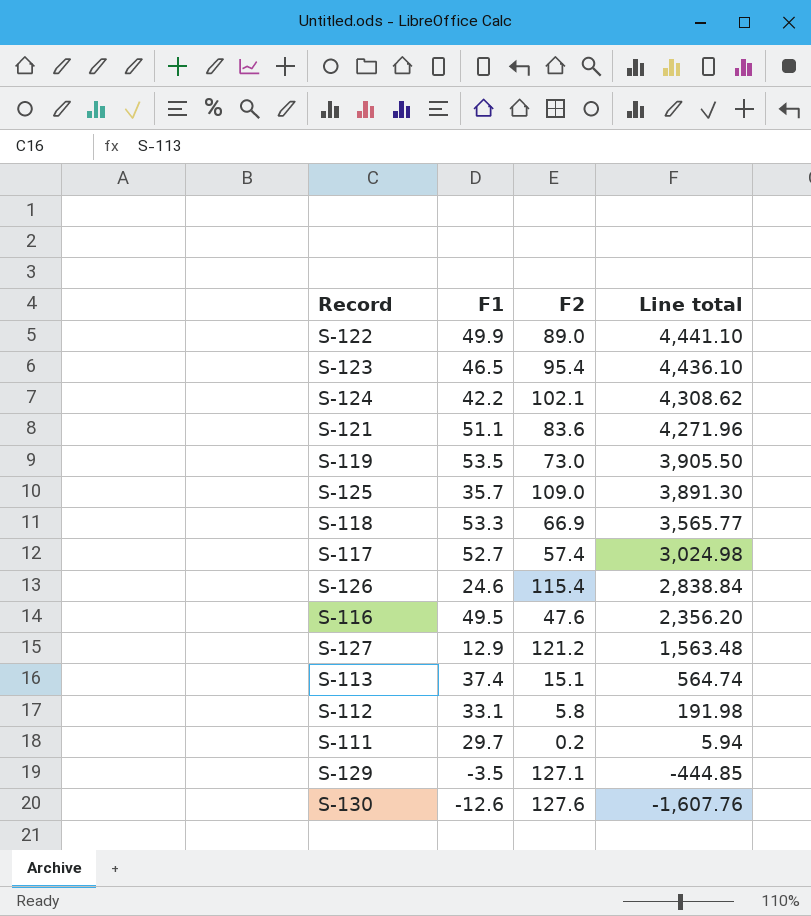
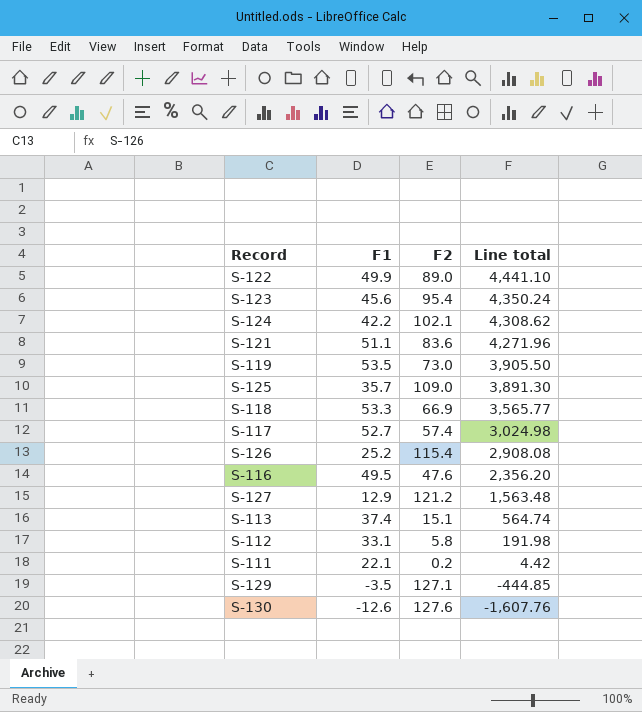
S-123 | F1: 46.5 -> 45.6
S-123 | Line total: 4,436.10 -> 4,350.24
S-126 | F1: 24.6 -> 25.2
S-126 | Line total: 2,838.84 -> 2,908.08
S-111 | F1: 29.7 -> 22.1
S-111 | Line total: 5.94 -> 4.42

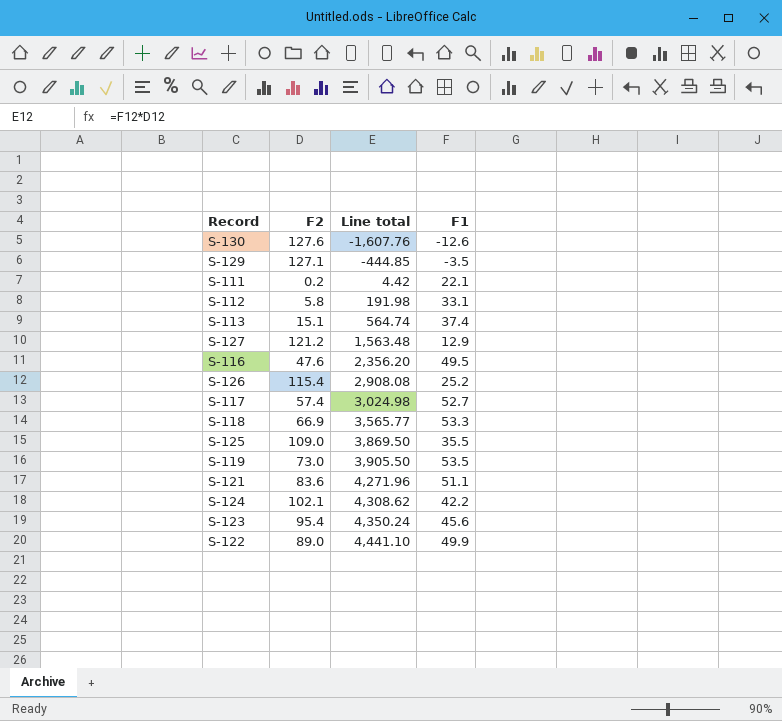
row order: Line total descending -> Line total ascending
column F1 | position: 2 -> 4
S-125 | Line total: 3,891.30 -> 3,869.50
S-125 | F1: 35.7 -> 35.5

